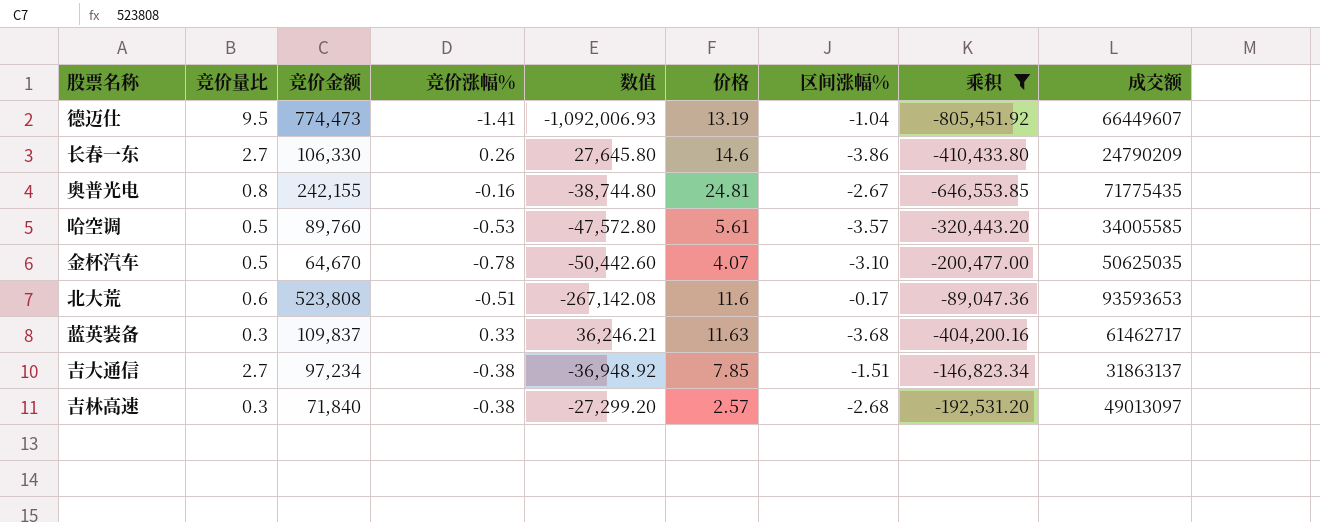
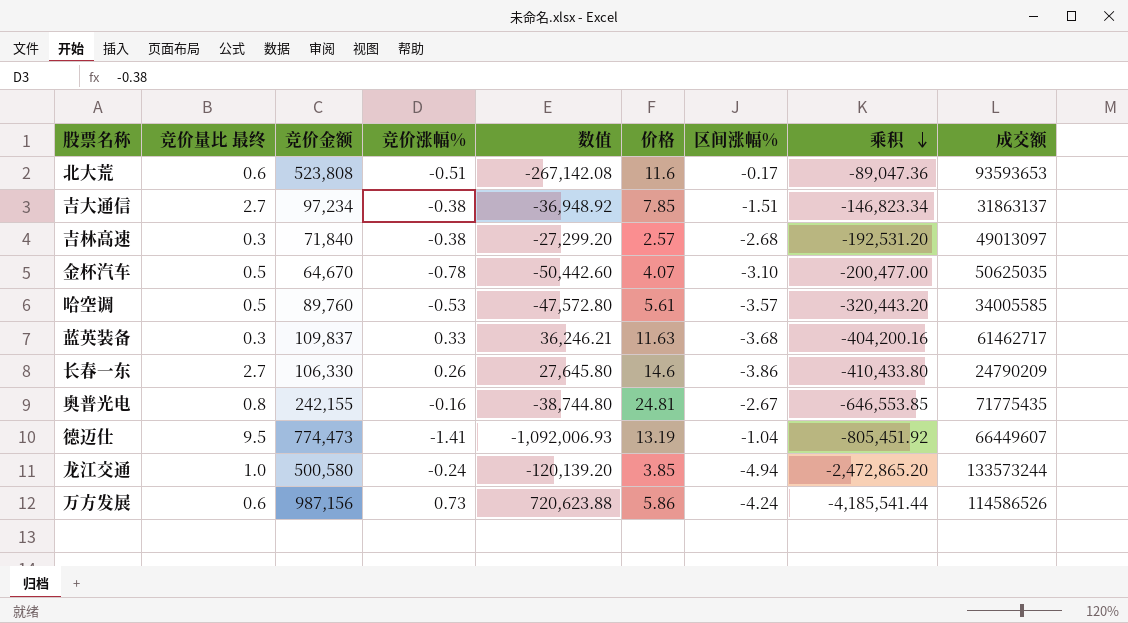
filter: 乘积 >= -805,451.92 -> none
row order: none -> 乘积 descending
column name: 竞价量比 -> 竞价量比 最终

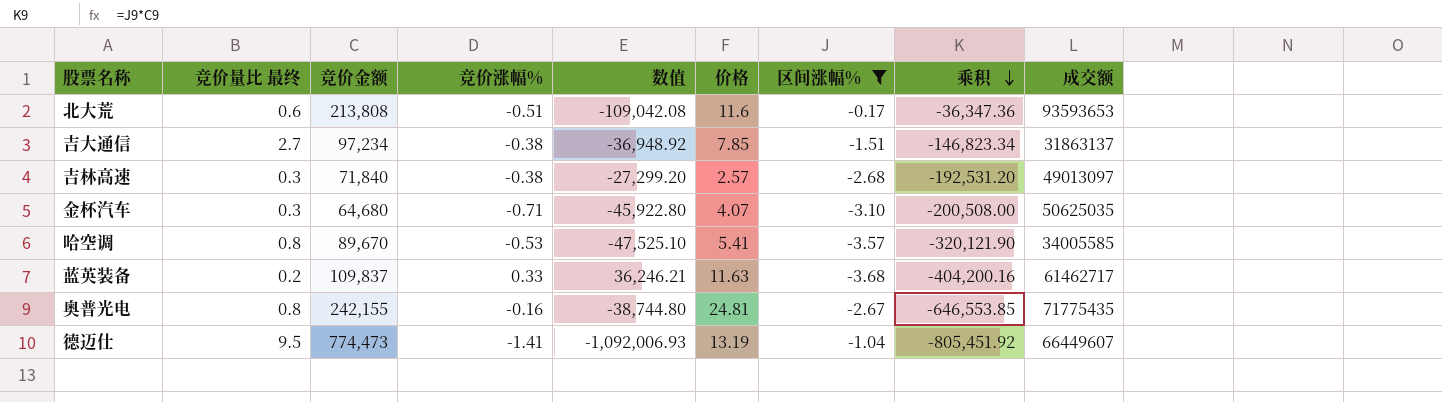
filter: none -> 区间涨幅% >= -3.68
北大荒 | 竞价金额: 523,808 -> 213,808
北大荒 | 数值: -267,142.08 -> -109,042.08
北大荒 | 乘积: -89,047.36 -> -36,347.36
金杯汽车 | 竞价量比 最终: 0.5 -> 0.3
金杯汽车 | 竞价金额: 64,670 -> 64,680
金杯汽车 | 竞价涨幅%: -0.78 -> -0.71
金杯汽车 | 数值: -50,442.60 -> -45,922.80
金杯汽车 | 乘积: -200,477.00 -> -200,508.00
哈空调 | 竞价量比 最终: 0.5 -> 0.8
哈空调 | 竞价金额: 89,760 -> 89,670
哈空调 | 数值: -47,572.80 -> -47,525.10
哈空调 | 价格: 5.61 -> 5.41
哈空调 | 乘积: -320,443.20 -> -320,121.90
蓝英装备 | 竞价量比 最终: 0.3 -> 0.2

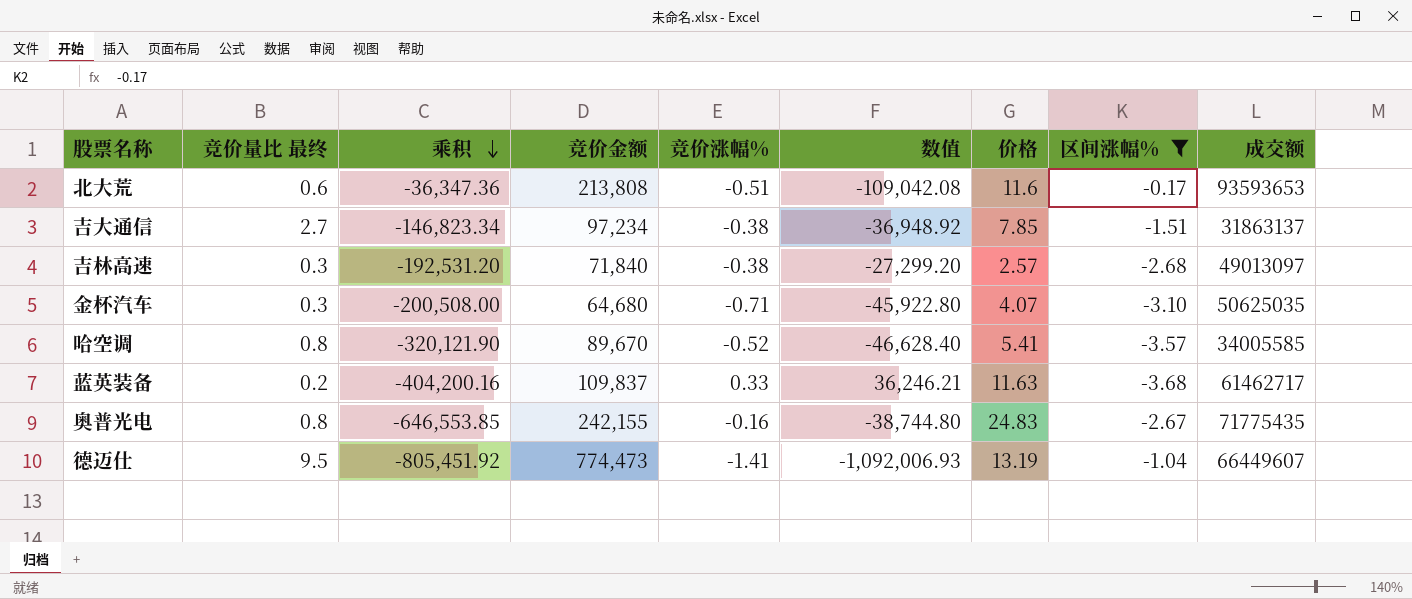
column 乘积 | position: 8 -> 3
哈空调 | 竞价涨幅%: -0.53 -> -0.52
哈空调 | 数值: -47,525.10 -> -46,628.40
奥普光电 | 价格: 24.81 -> 24.83

